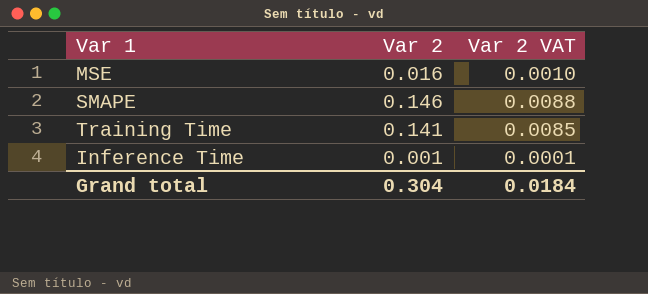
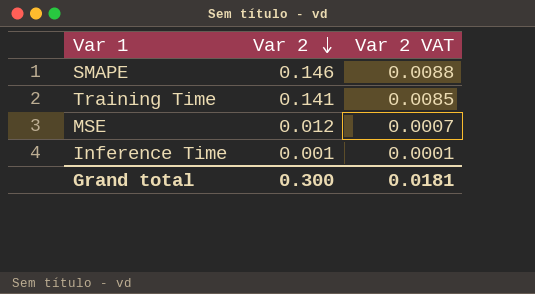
row order: none -> Var 2 descending
MSE | Var 2: 0.016 -> 0.012
MSE | Var 2 VAT: 0.0010 -> 0.0007
Grand total | Var 2: 0.304 -> 0.300
Grand total | Var 2 VAT: 0.0184 -> 0.0181

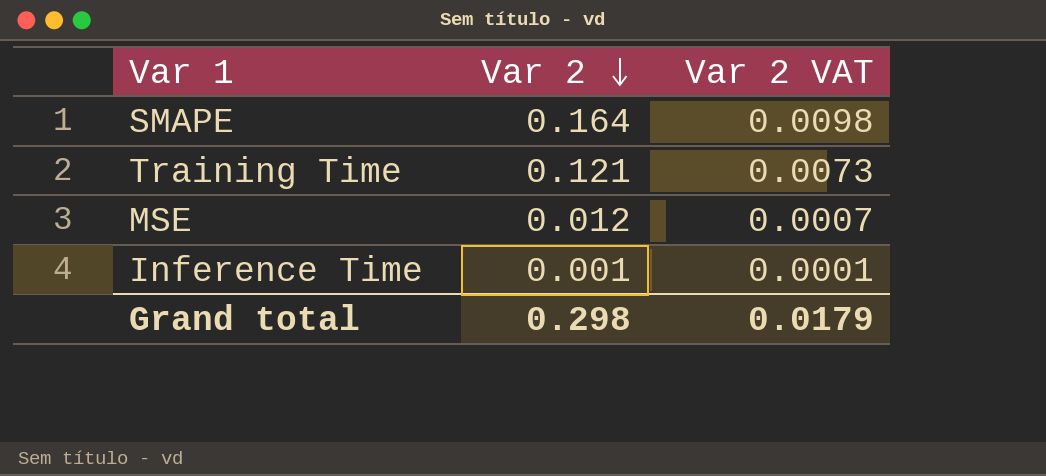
SMAPE | Var 2: 0.146 -> 0.164
SMAPE | Var 2 VAT: 0.0088 -> 0.0098
Training Time | Var 2: 0.141 -> 0.121
Training Time | Var 2 VAT: 0.0085 -> 0.0073
Grand total | Var 2: 0.300 -> 0.298
Grand total | Var 2 VAT: 0.0181 -> 0.0179

